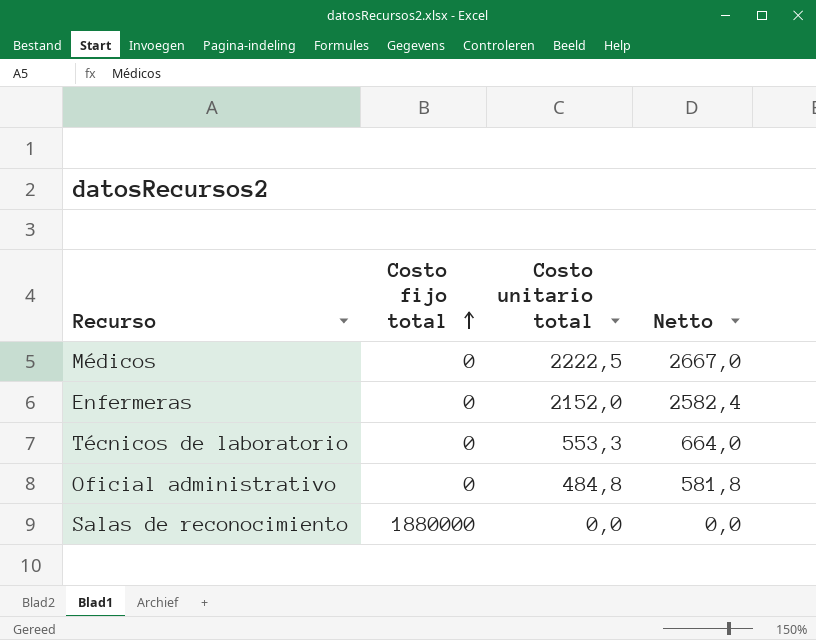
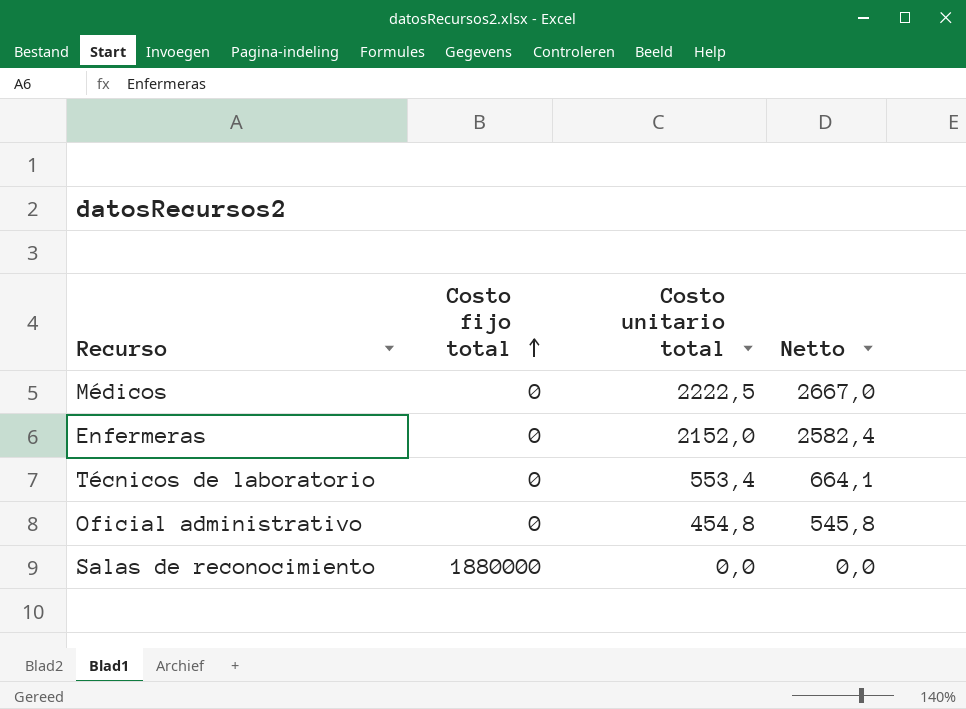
Técnicos de laboratorio | Costo unitario total: 553,3 -> 553,4
Técnicos de laboratorio | Netto: 664,0 -> 664,1
Oficial administrativo | Costo unitario total: 484,8 -> 454,8
Oficial administrativo | Netto: 581,8 -> 545,8

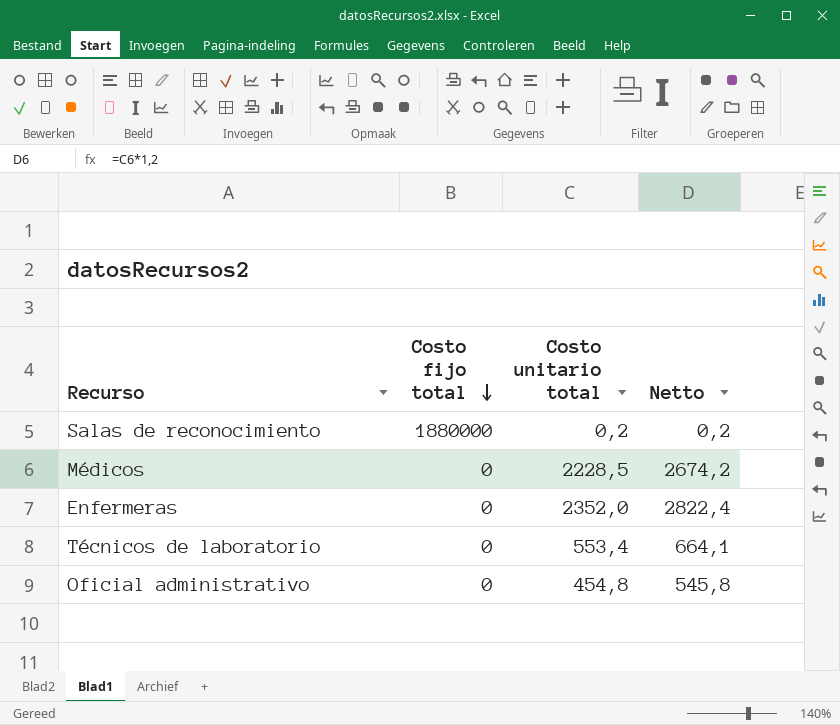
row order: Costo fijo total ascending -> Costo fijo total descending
Salas de reconocimiento | Costo unitario total: 0,0 -> 0,2
Salas de reconocimiento | Netto: 0,0 -> 0,2
Médicos | Costo unitario total: 2222,5 -> 2228,5
Médicos | Netto: 2667,0 -> 2674,2
Enfermeras | Costo unitario total: 2152,0 -> 2352,0
Enfermeras | Netto: 2582,4 -> 2822,4

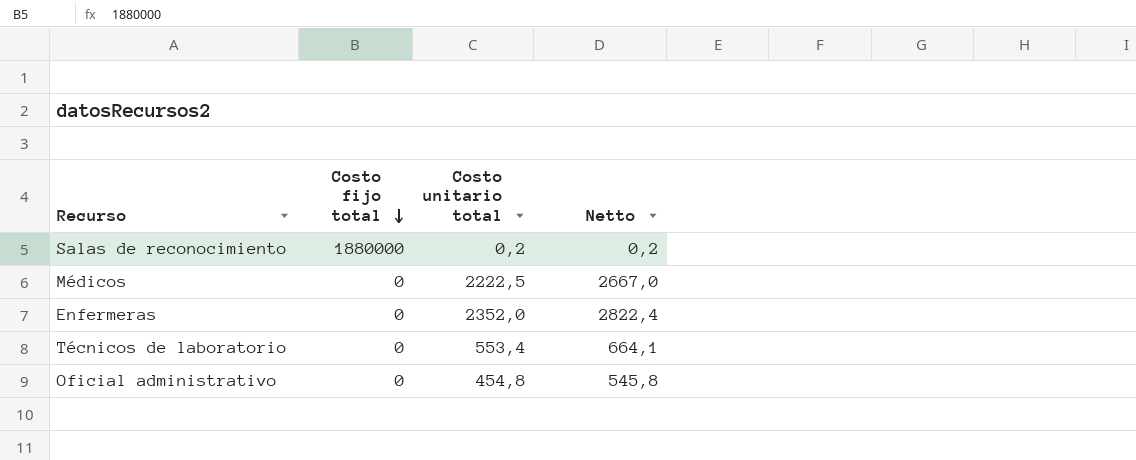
Médicos | Costo unitario total: 2228,5 -> 2222,5
Médicos | Netto: 2674,2 -> 2667,0

